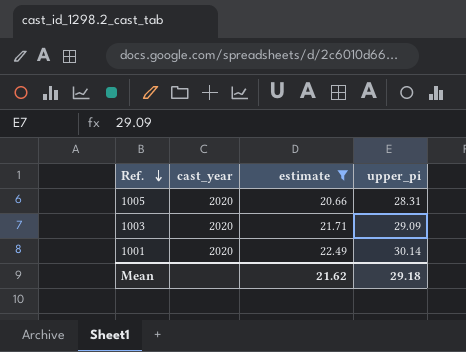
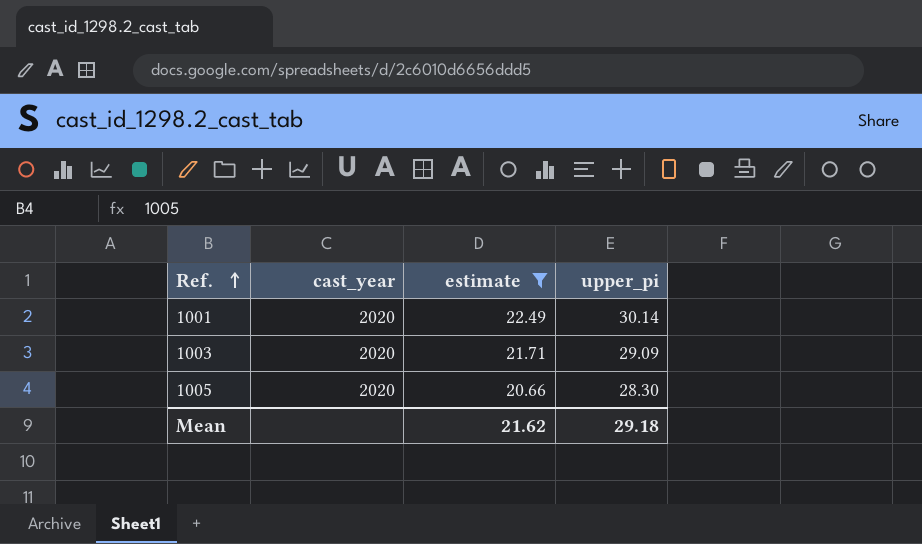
row order: Ref. descending -> Ref. ascending
1005 | upper_pi: 28.31 -> 28.30

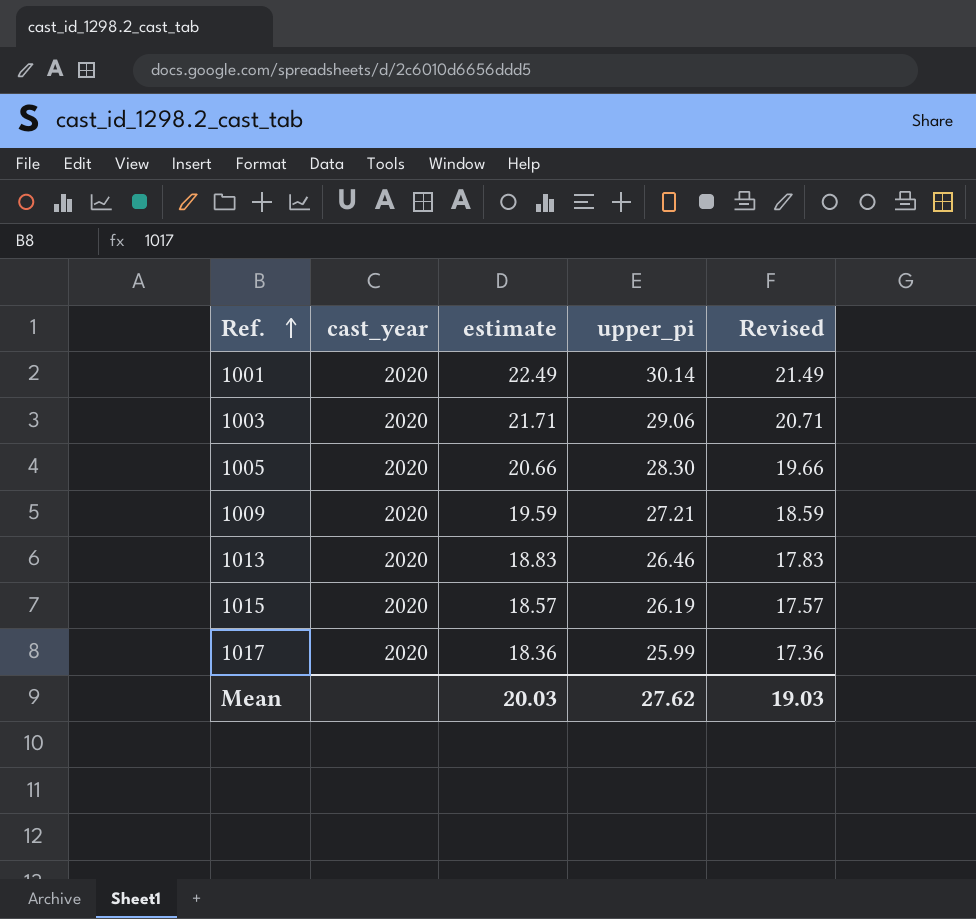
filter: estimate >= 20.66 -> none
column Revised | formula: none -> [estimate] - 1
1003 | upper_pi: 29.09 -> 29.06
Mean | estimate: 21.62 -> 20.03
Mean | upper_pi: 29.18 -> 27.62

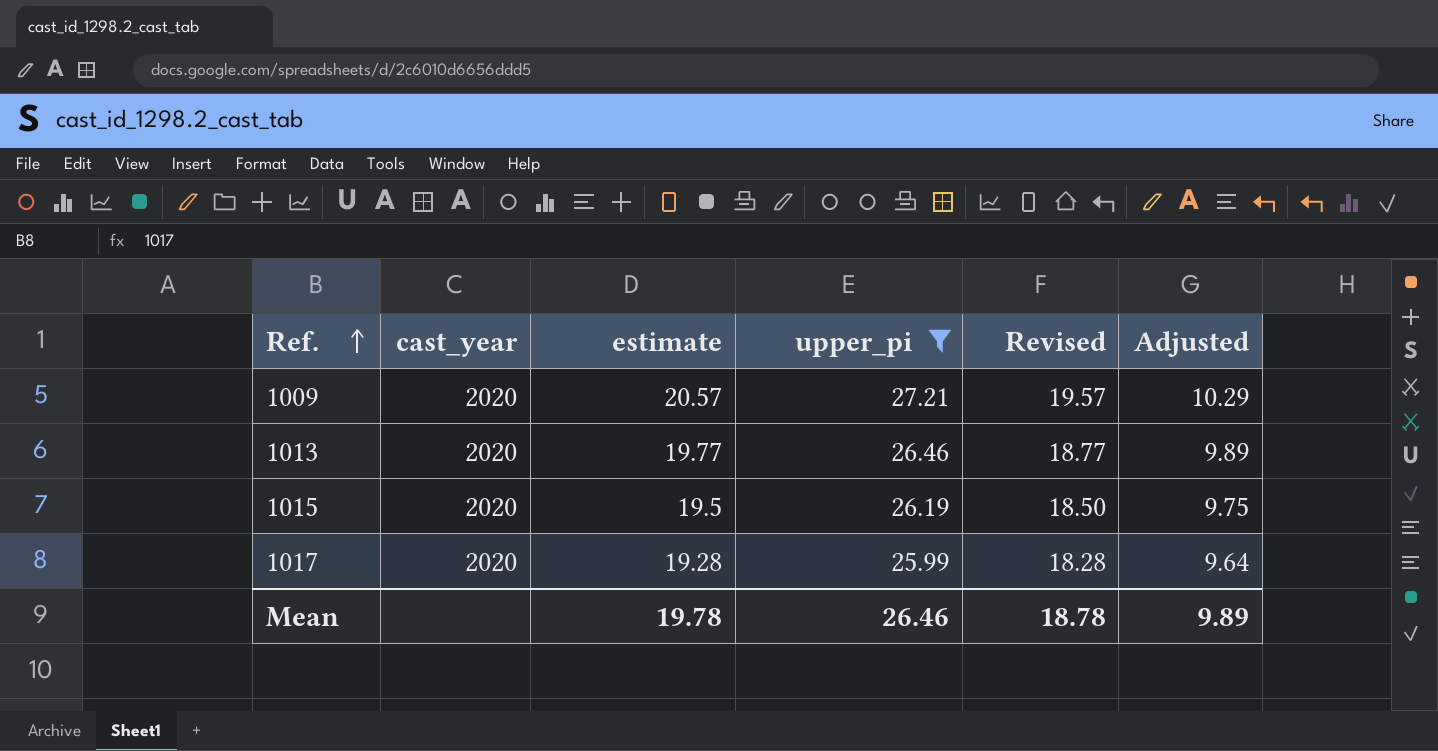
filter: none -> upper_pi <= 27.21
column Adjusted | formula: none -> [estimate] * 0.5
1009 | estimate: 19.59 -> 20.57
1009 | Revised: 18.59 -> 19.57
1013 | estimate: 18.83 -> 19.77
1013 | Revised: 17.83 -> 18.77
1015 | estimate: 18.57 -> 19.5
1015 | Revised: 17.57 -> 18.50
1017 | estimate: 18.36 -> 19.28
1017 | Revised: 17.36 -> 18.28
Mean | estimate: 20.03 -> 19.78
Mean | upper_pi: 27.62 -> 26.46
Mean | Revised: 19.03 -> 18.78

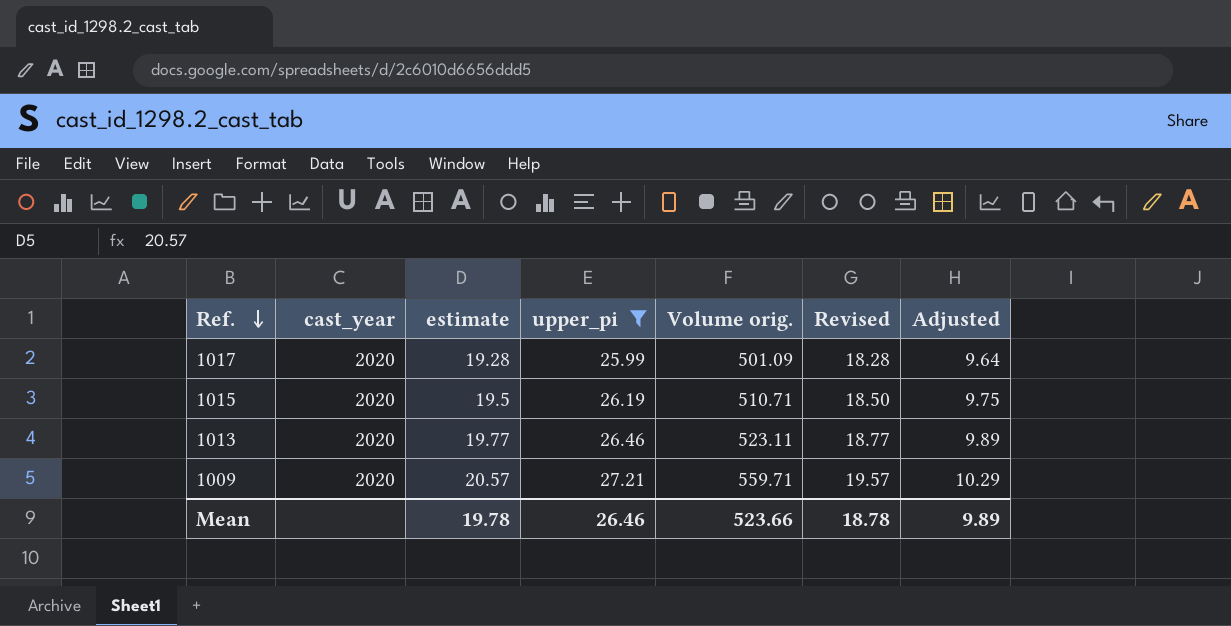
row order: Ref. ascending -> Ref. descending
column Volume orig. | formula: none -> [estimate] * [upper_pi]

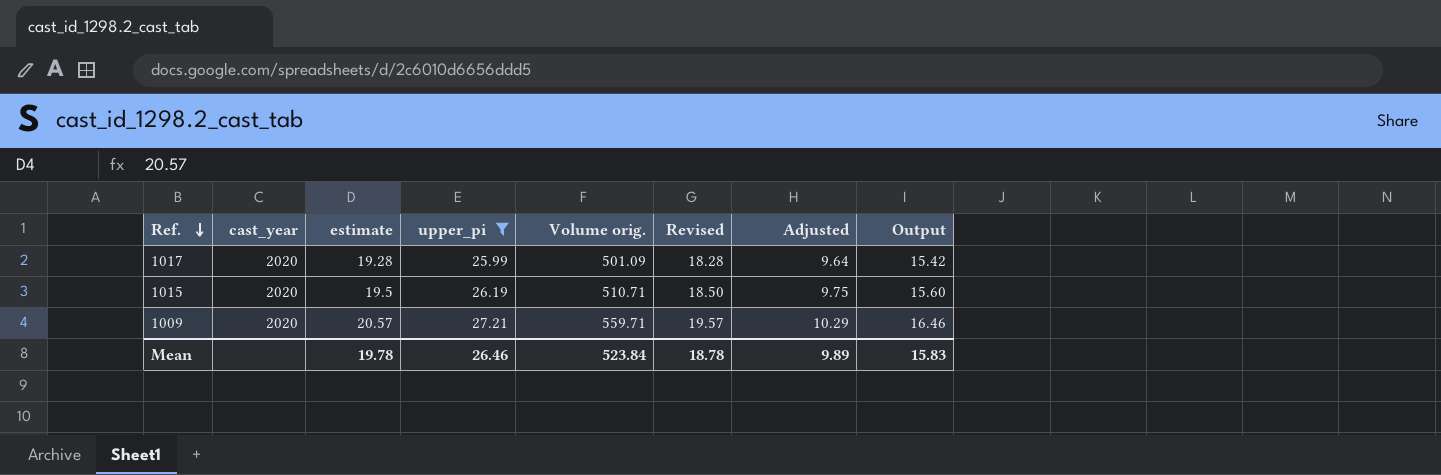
column Output | formula: none -> [estimate] * 0.8
row 1013: 2020 | 19.77 | 26.46 | 523.11 | 18.77 | 9.89 -> none
Mean | Volume orig.: 523.66 -> 523.84

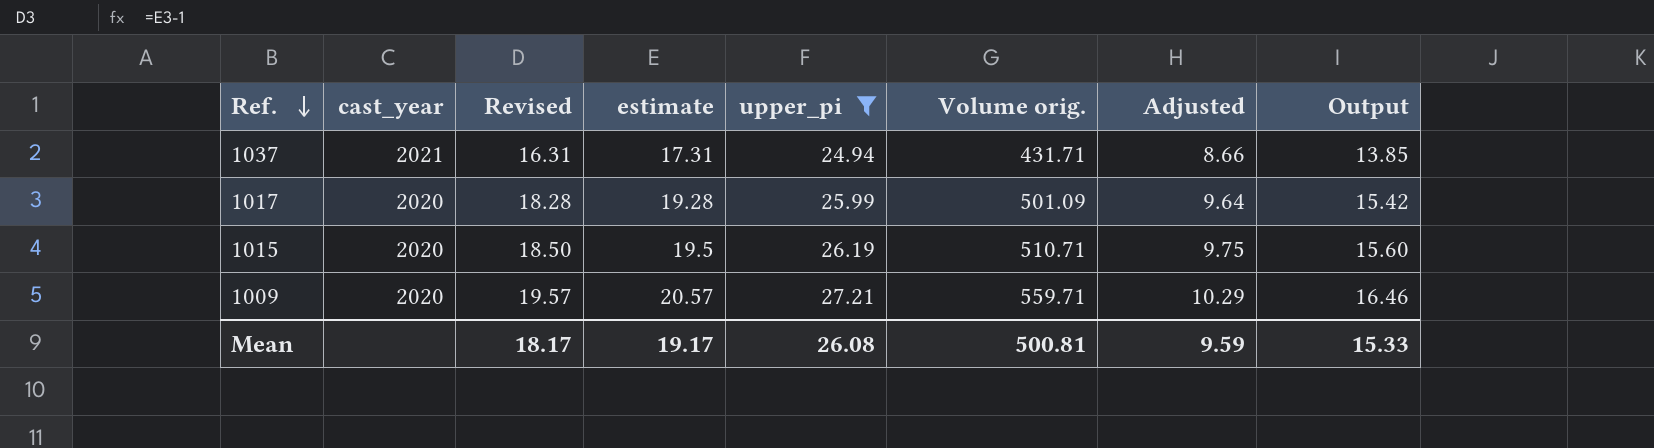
column Revised | position: 6 -> 3
row 1037: none -> 2021 | 16.31 | 17.31 | 24.94 | 431.71 | 8.66 | 13.85
Mean | Revised: 18.78 -> 18.17
Mean | estimate: 19.78 -> 19.17
Mean | upper_pi: 26.46 -> 26.08
Mean | Volume orig.: 523.84 -> 500.81
Mean | Adjusted: 9.89 -> 9.59
Mean | Output: 15.83 -> 15.33

